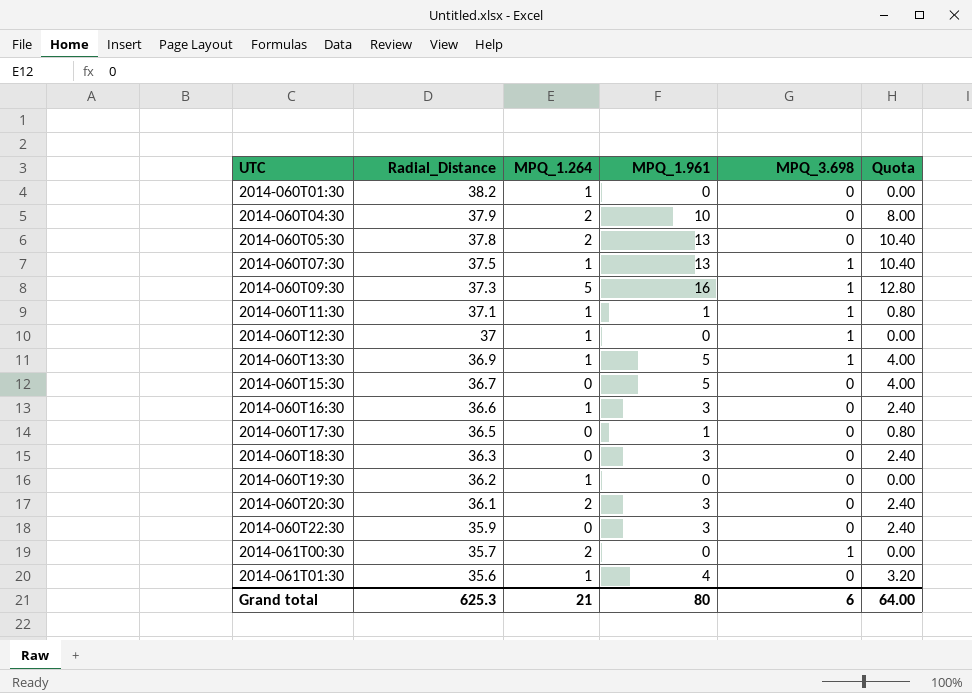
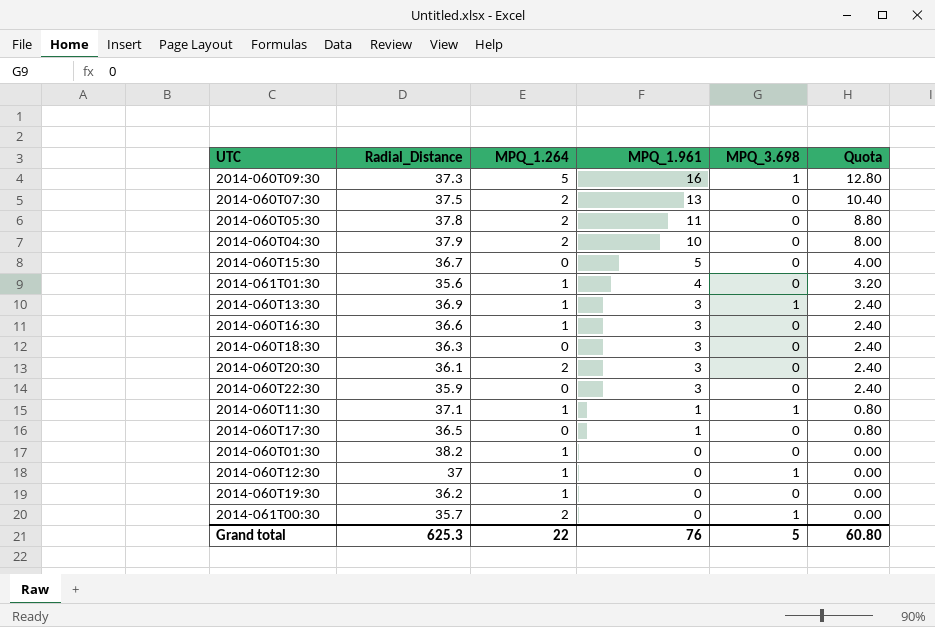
row order: UTC ascending -> MPQ_1.961 descending
2014-060T07:30 | MPQ_1.264: 1 -> 2
2014-060T07:30 | MPQ_3.698: 1 -> 0
2014-060T05:30 | MPQ_1.961: 13 -> 11
2014-060T05:30 | Quota: 10.40 -> 8.80
2014-060T13:30 | MPQ_1.961: 5 -> 3
2014-060T13:30 | Quota: 4.00 -> 2.40
Grand total | MPQ_1.264: 21 -> 22
Grand total | MPQ_1.961: 80 -> 76
Grand total | MPQ_3.698: 6 -> 5
Grand total | Quota: 64.00 -> 60.80

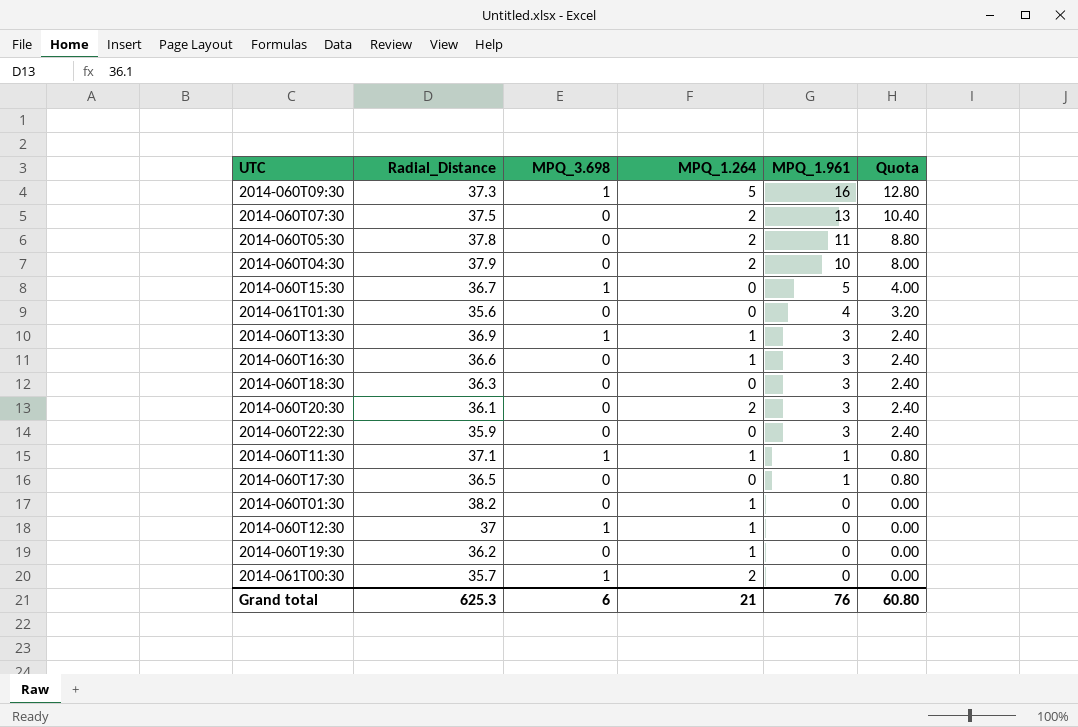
column MPQ_3.698 | position: 5 -> 3
2014-060T15:30 | MPQ_3.698: 0 -> 1
2014-061T01:30 | MPQ_1.264: 1 -> 0
Grand total | MPQ_3.698: 5 -> 6
Grand total | MPQ_1.264: 22 -> 21

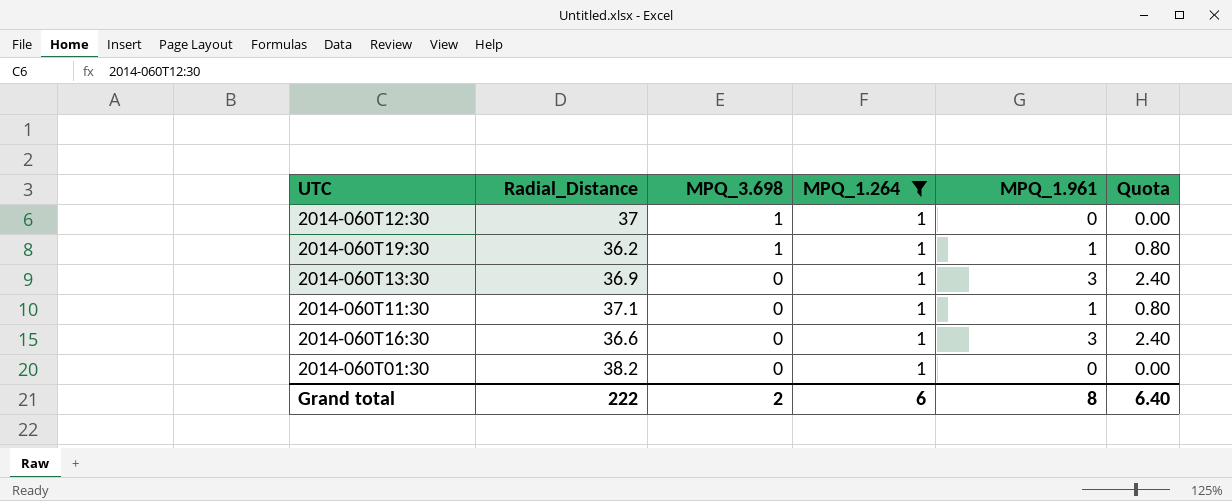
filter: none -> MPQ_1.264 = 1
row order: MPQ_1.961 descending -> MPQ_3.698 descending
2014-060T19:30 | MPQ_3.698: 0 -> 1
2014-060T19:30 | MPQ_1.961: 0 -> 1
2014-060T19:30 | Quota: 0.00 -> 0.80
2014-060T13:30 | MPQ_3.698: 1 -> 0
2014-060T11:30 | MPQ_3.698: 1 -> 0
Grand total | Radial_Distance: 625.3 -> 222
Grand total | MPQ_3.698: 6 -> 2
Grand total | MPQ_1.264: 21 -> 6
Grand total | MPQ_1.961: 76 -> 8
Grand total | Quota: 60.80 -> 6.40

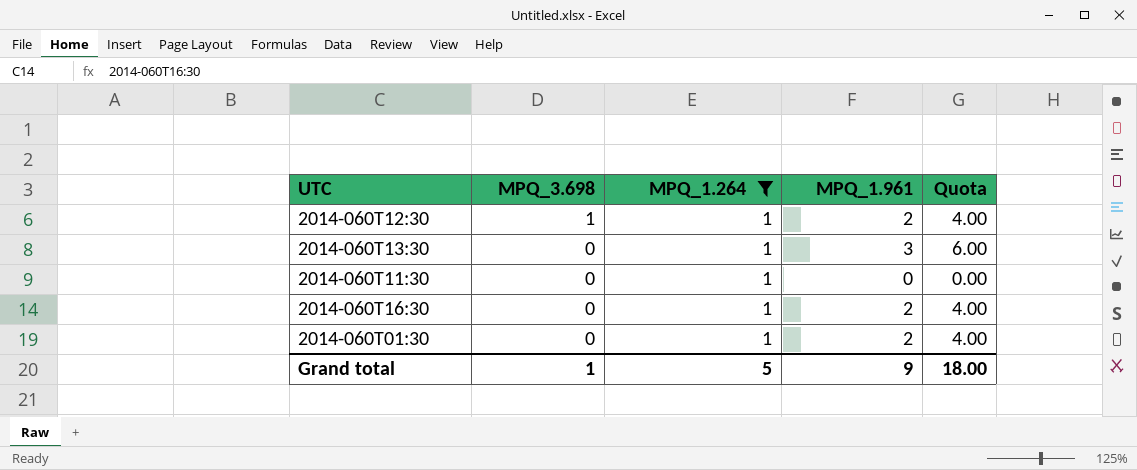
column Radial_Distance | position: 2 -> none
column Quota | formula: [MPQ_1.961] * 0.8 -> [MPQ_1.961] * 2
row 2014-060T19:30: 36.2 | 1 | 1 | 1 | 0.80 -> none
2014-060T12:30 | MPQ_1.961: 0 -> 2
2014-060T11:30 | MPQ_1.961: 1 -> 0
2014-060T16:30 | MPQ_1.961: 3 -> 2
2014-060T01:30 | MPQ_1.961: 0 -> 2
Grand total | MPQ_3.698: 2 -> 1
Grand total | MPQ_1.264: 6 -> 5
Grand total | MPQ_1.961: 8 -> 9
Grand total | Quota: 6.40 -> 18.00

